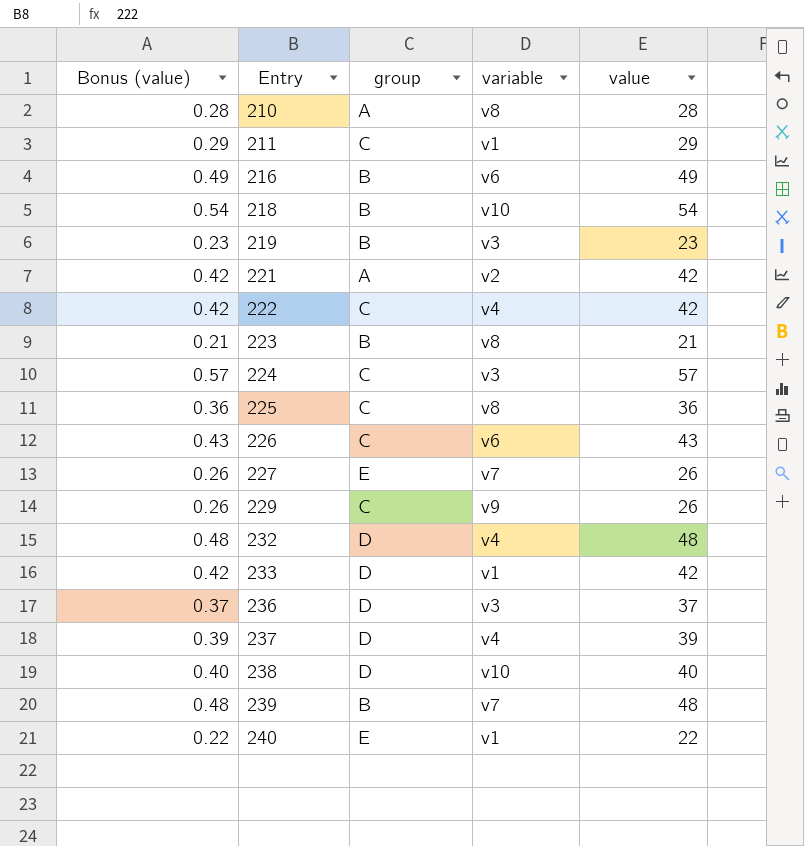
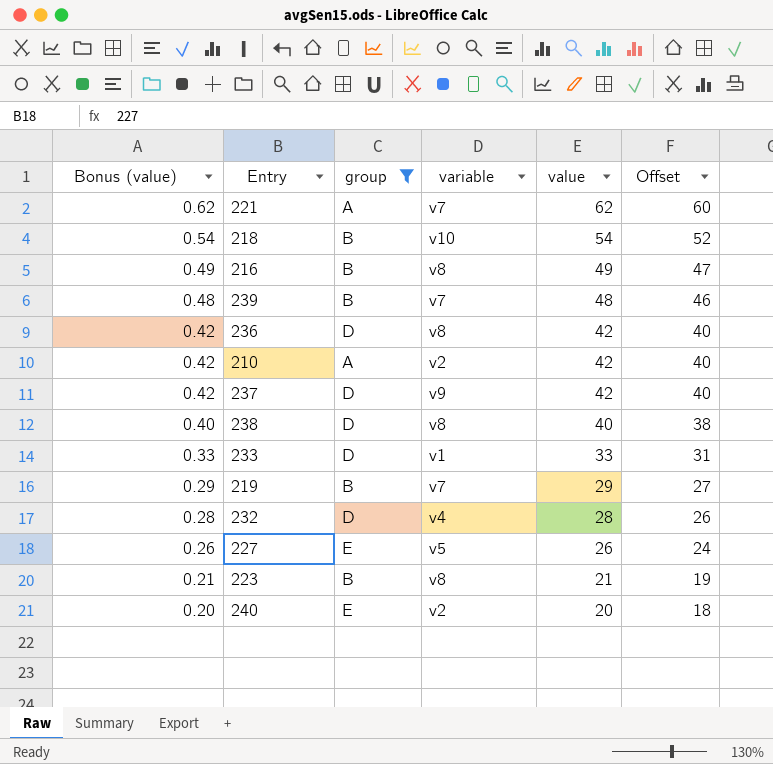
filter: none -> group != C
row order: Entry ascending -> Bonus (value) descending
column Offset | formula: none -> [value] - 2
221 | Bonus (value): 0.42 -> 0.62
221 | variable: v2 -> v7
221 | value: 42 -> 62
216 | variable: v6 -> v8
236 | Bonus (value): 0.37 -> 0.42
236 | variable: v3 -> v8
236 | value: 37 -> 42
210 | Bonus (value): 0.28 -> 0.42
210 | variable: v8 -> v2
210 | value: 28 -> 42
237 | Bonus (value): 0.39 -> 0.42
237 | variable: v4 -> v9
237 | value: 39 -> 42
238 | variable: v10 -> v8
233 | Bonus (value): 0.42 -> 0.33
233 | value: 42 -> 33
219 | Bonus (value): 0.23 -> 0.29
219 | variable: v3 -> v7
219 | value: 23 -> 29
232 | Bonus (value): 0.48 -> 0.28
232 | value: 48 -> 28
227 | variable: v7 -> v5
240 | Bonus (value): 0.22 -> 0.20
240 | variable: v1 -> v2
240 | value: 22 -> 20

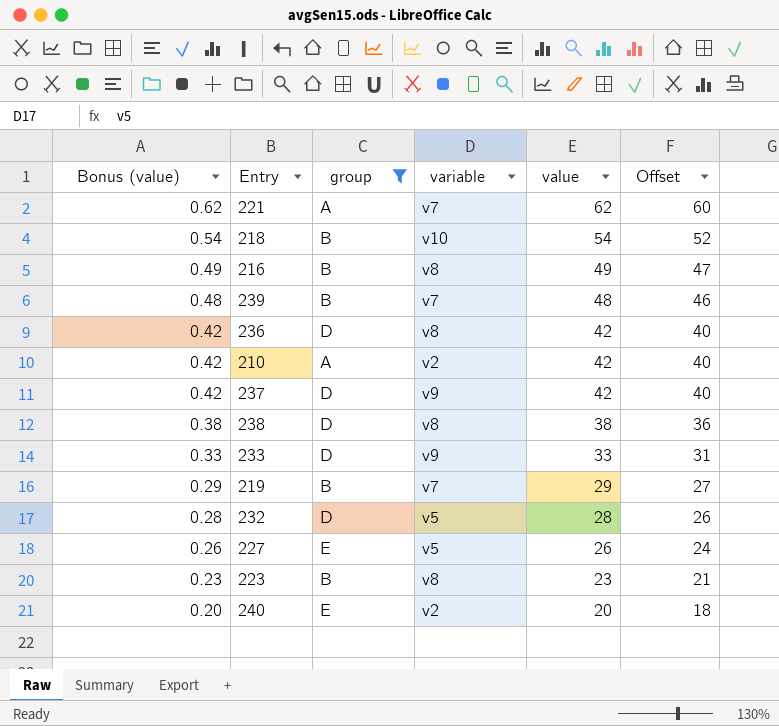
238 | Bonus (value): 0.40 -> 0.38
238 | value: 40 -> 38
238 | Offset: 38 -> 36
233 | variable: v1 -> v9
232 | variable: v4 -> v5
223 | Bonus (value): 0.21 -> 0.23
223 | value: 21 -> 23
223 | Offset: 19 -> 21

